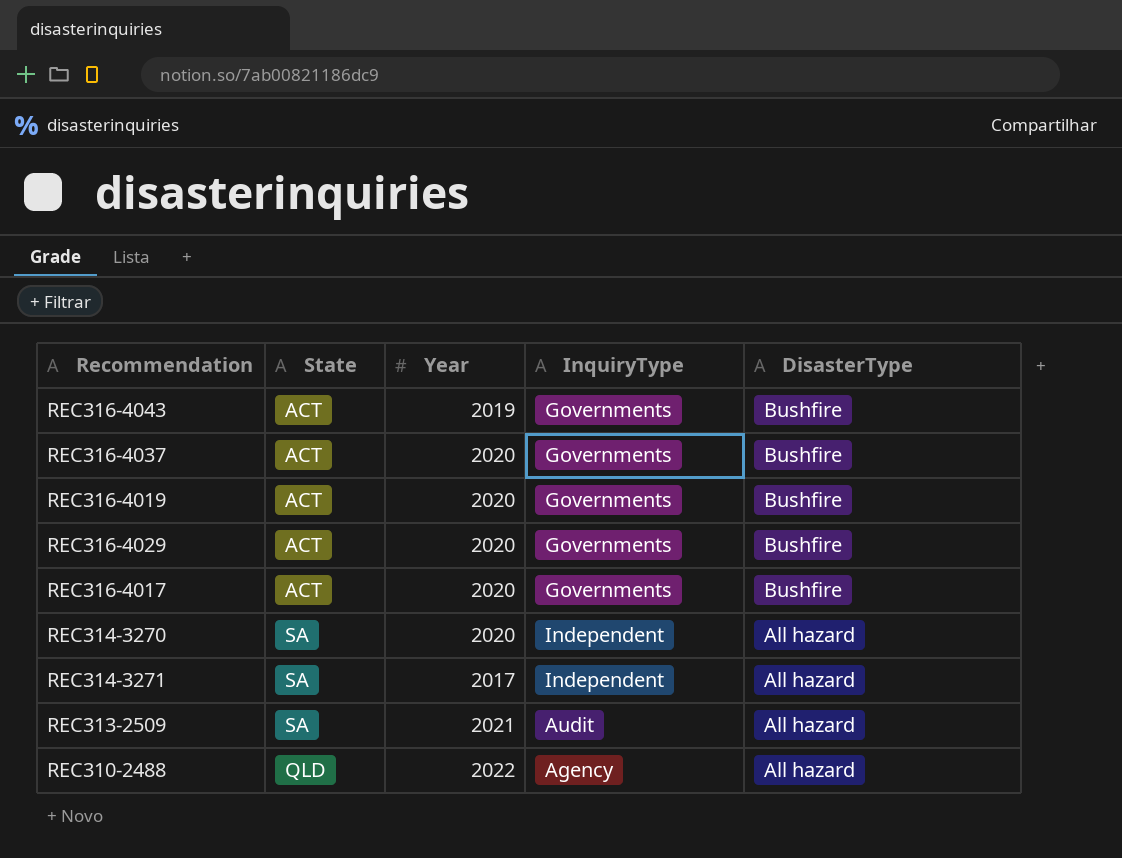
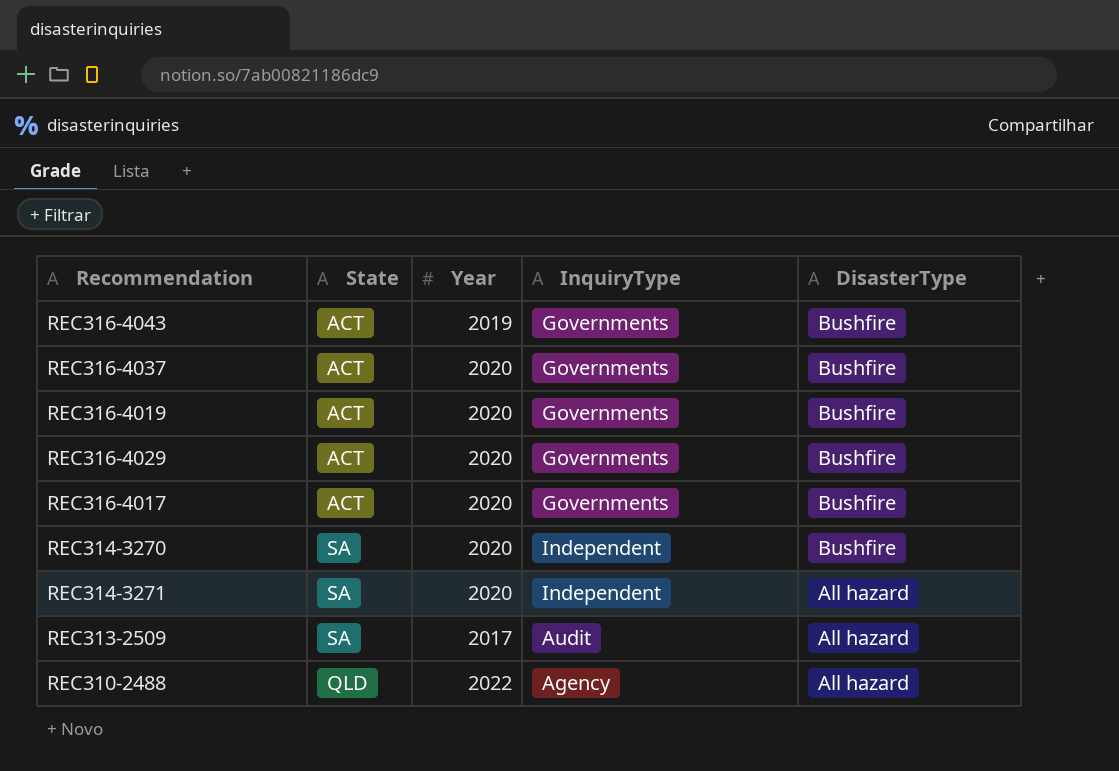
REC314-3270 | DisasterType: All hazard -> Bushfire
REC314-3271 | Year: 2017 -> 2020
REC313-2509 | Year: 2021 -> 2017

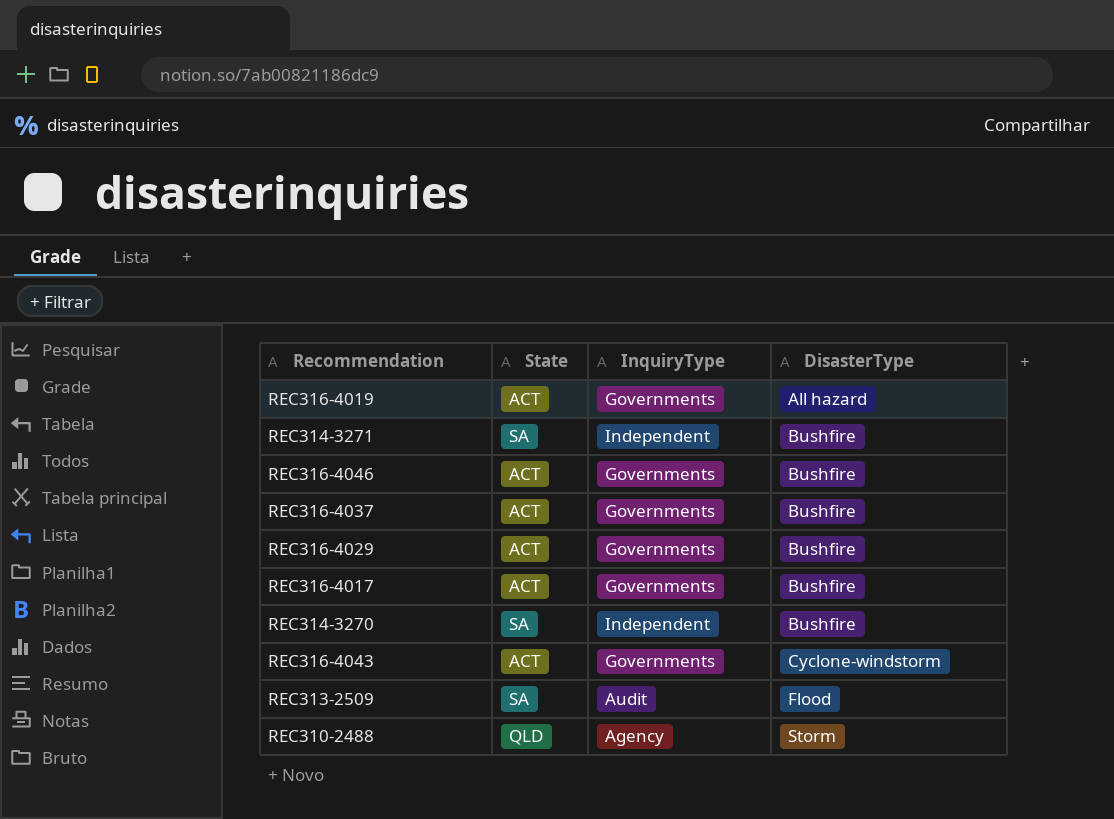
row order: DisasterType descending -> DisasterType ascending
column Year | position: 3 -> none
REC316-4019 | DisasterType: Bushfire -> All hazard
REC314-3271 | DisasterType: All hazard -> Bushfire
row REC316-4046: none -> ACT | Governments | Bushfire
REC316-4043 | DisasterType: Bushfire -> Cyclone-windstorm
REC313-2509 | DisasterType: All hazard -> Flood
REC310-2488 | DisasterType: All hazard -> Storm

